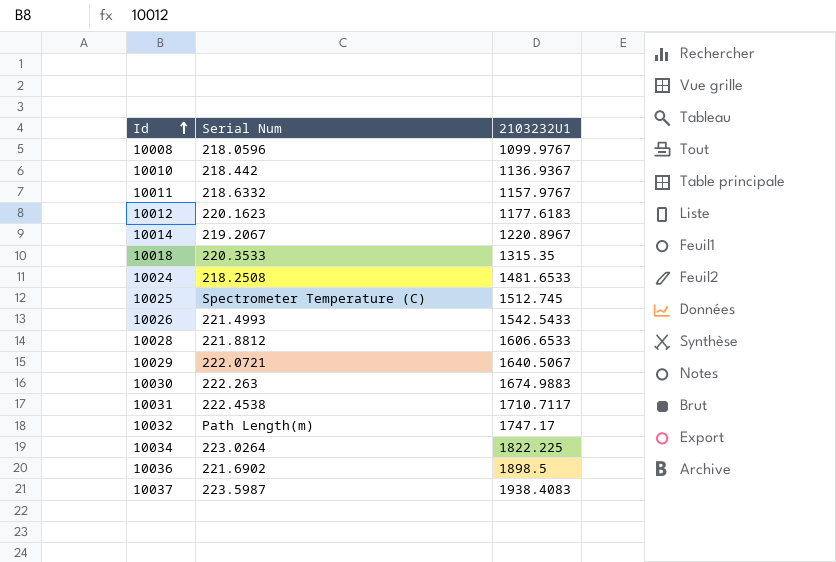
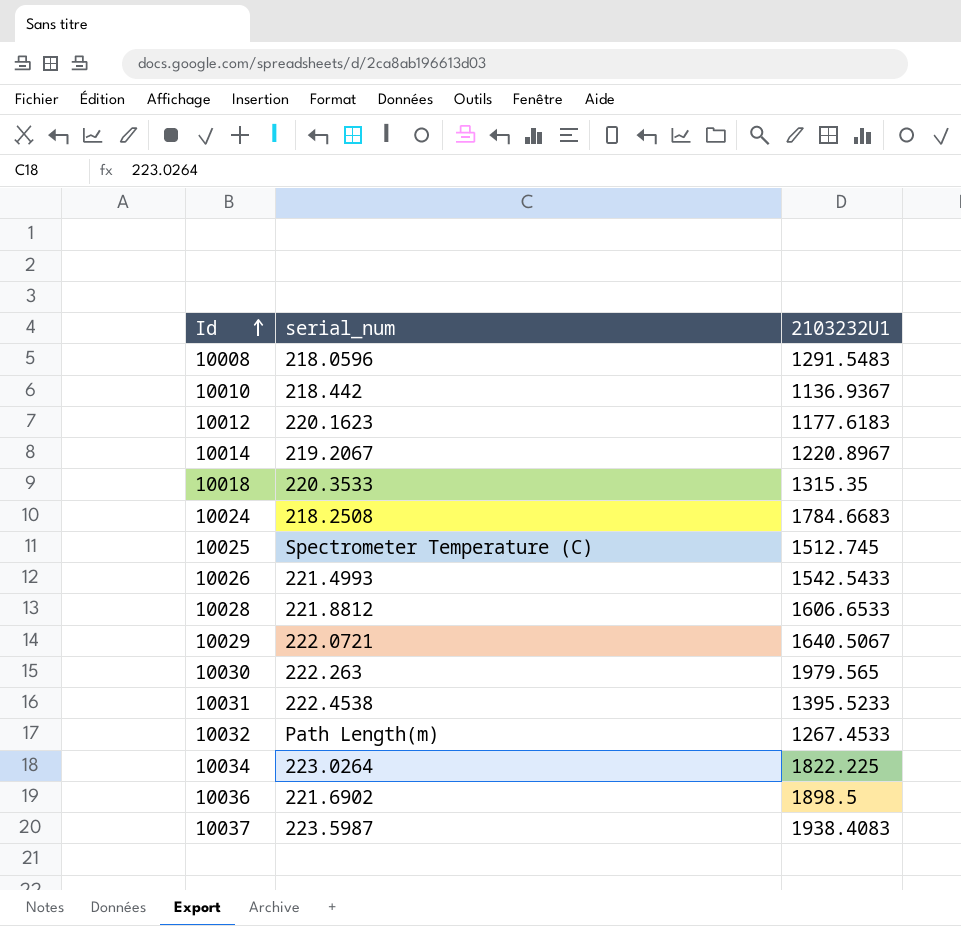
column name: Serial Num -> serial_num
row 10011: 218.6332 | 1157.9767 -> none
10008 | 2103232U1: 1099.9767 -> 1291.5483
10024 | 2103232U1: 1481.6533 -> 1784.6683
10030 | 2103232U1: 1674.9883 -> 1979.565
10031 | 2103232U1: 1710.7117 -> 1395.5233
10032 | 2103232U1: 1747.17 -> 1267.4533

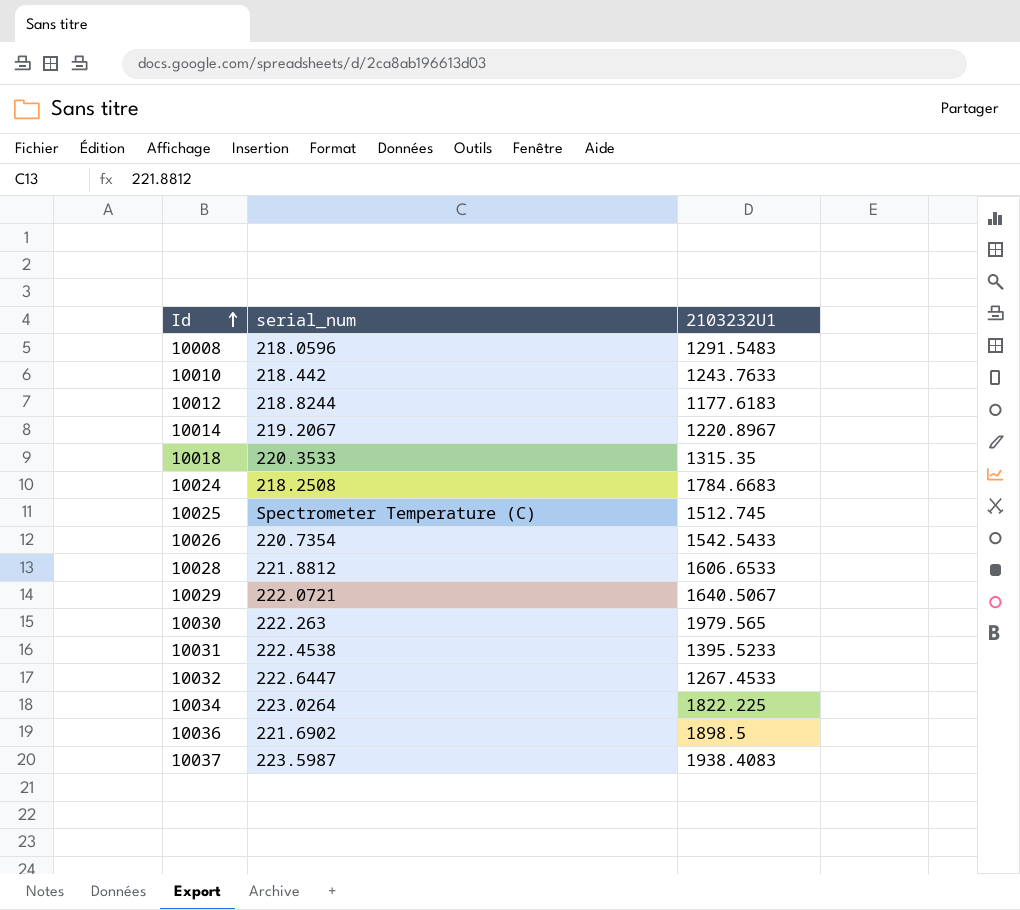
10010 | 2103232U1: 1136.9367 -> 1243.7633
10012 | serial_num: 220.1623 -> 218.8244
10026 | serial_num: 221.4993 -> 220.7354
10032 | serial_num: Path Length(m) -> 222.6447

